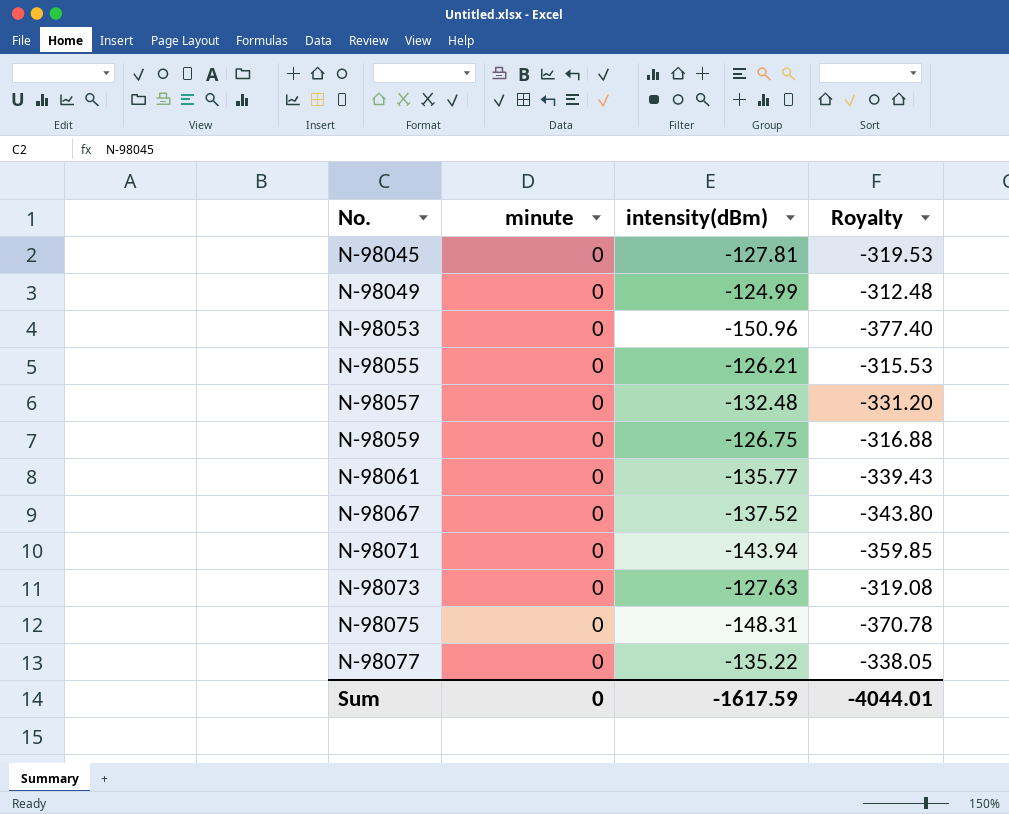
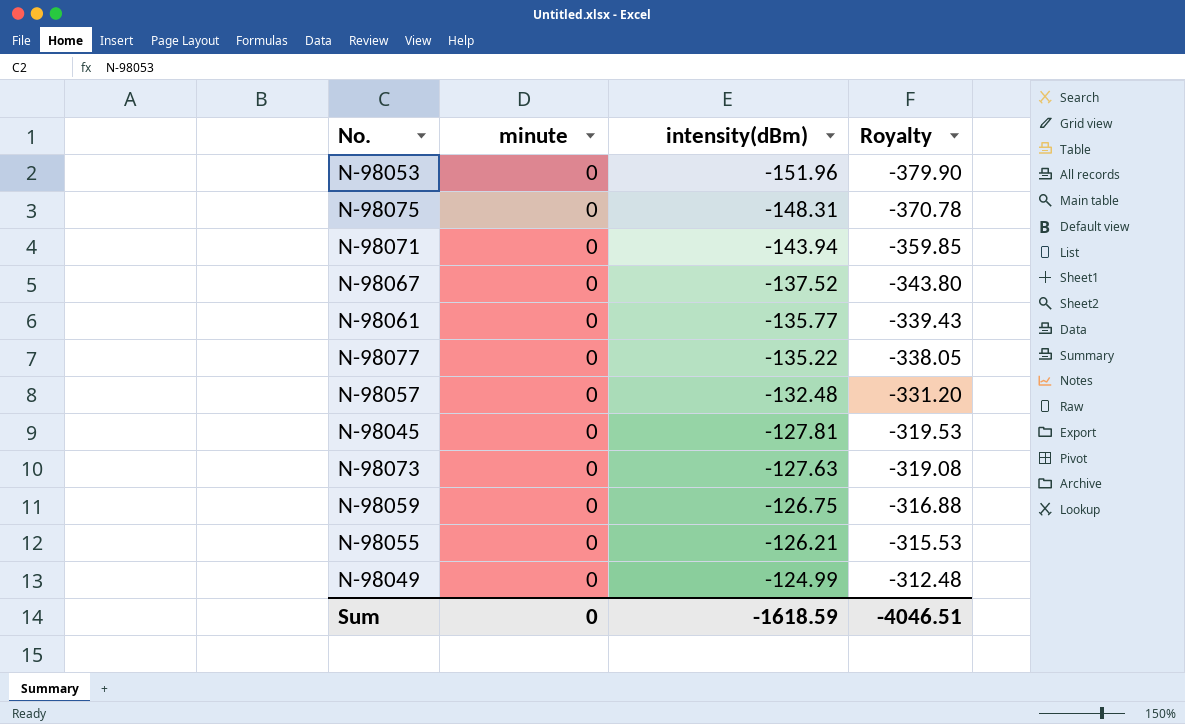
row order: No. ascending -> intensity(dBm) ascending
N-98053 | intensity(dBm): -150.96 -> -151.96
N-98053 | Royalty: -377.40 -> -379.90
Sum | intensity(dBm): -1617.59 -> -1618.59
Sum | Royalty: -4044.01 -> -4046.51

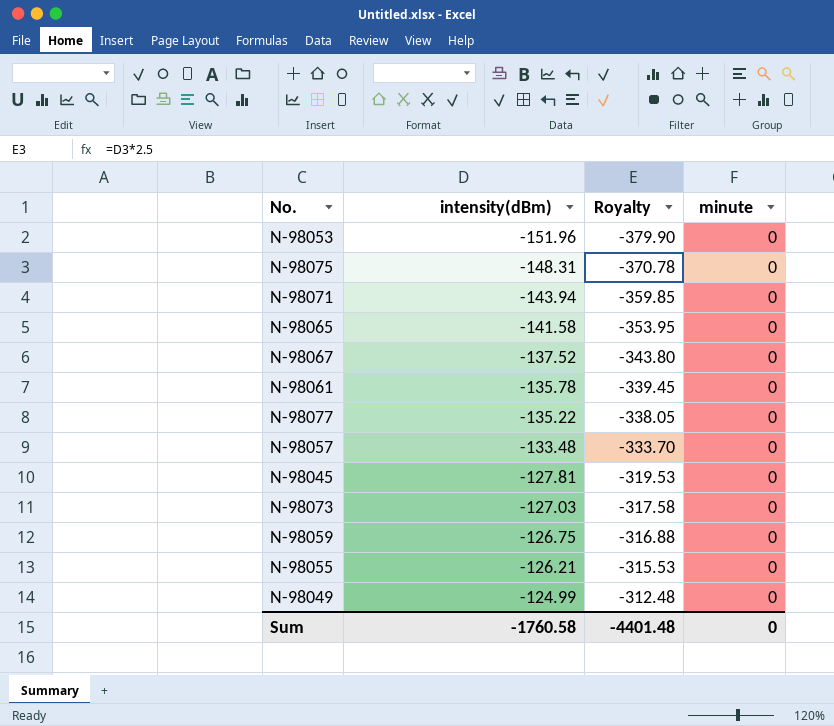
column minute | position: 2 -> 4
row N-98065: none -> -141.58 | -353.95 | 0
N-98061 | intensity(dBm): -135.77 -> -135.78
N-98061 | Royalty: -339.43 -> -339.45
N-98057 | intensity(dBm): -132.48 -> -133.48
N-98057 | Royalty: -331.20 -> -333.70
N-98073 | intensity(dBm): -127.63 -> -127.03
N-98073 | Royalty: -319.08 -> -317.58
Sum | intensity(dBm): -1618.59 -> -1760.58
Sum | Royalty: -4046.51 -> -4401.48

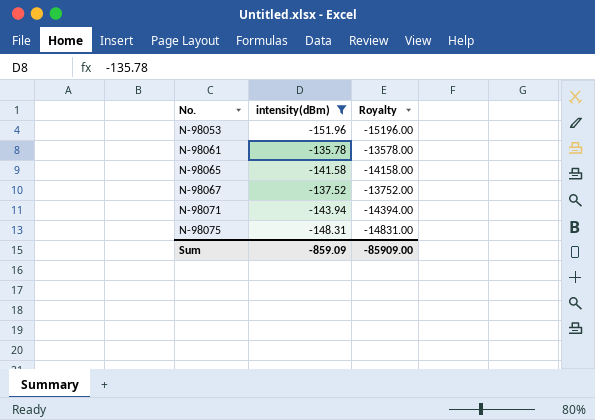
filter: none -> intensity(dBm) <= -135.78
row order: intensity(dBm) ascending -> No. ascending
column minute | position: 4 -> none
column Royalty | formula: [intensity(dBm)] * 2.5 -> [intensity(dBm)] * 100
Sum | intensity(dBm): -1760.58 -> -859.09
Sum | Royalty: -4401.48 -> -85909.00

